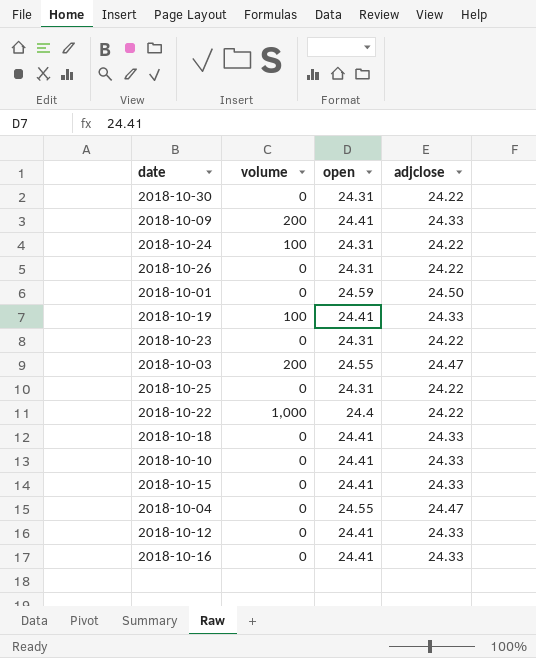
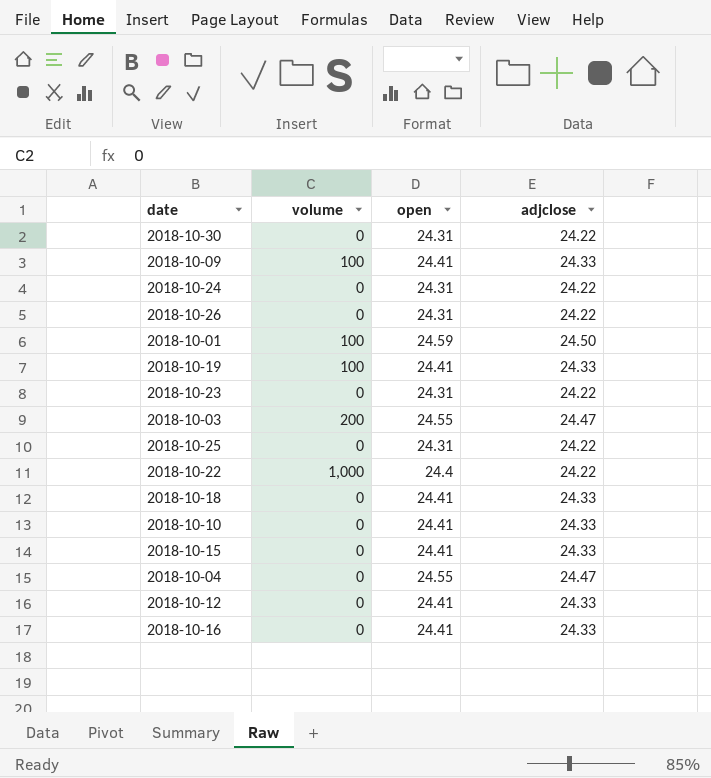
2018-10-09 | volume: 200 -> 100
2018-10-24 | volume: 100 -> 0
2018-10-01 | volume: 0 -> 100

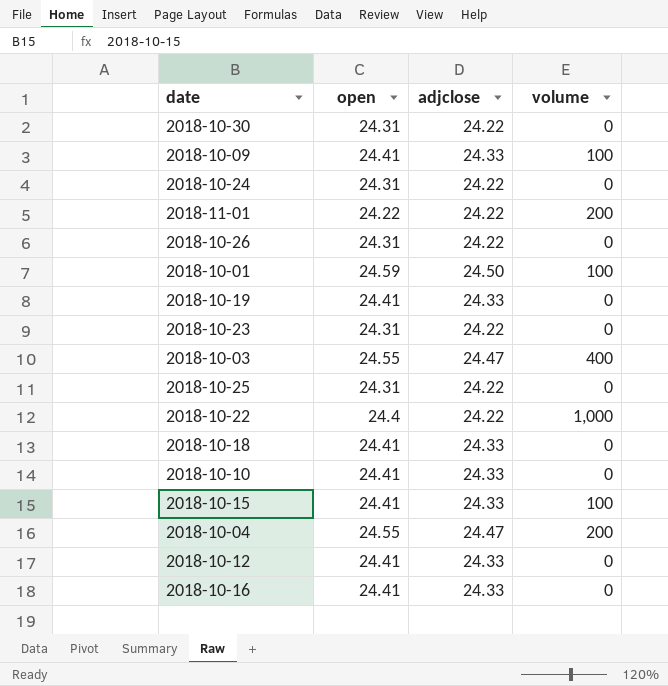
column volume | position: 2 -> 4
row 2018-11-01: none -> 24.22 | 24.22 | 200
2018-10-19 | volume: 100 -> 0
2018-10-03 | volume: 200 -> 400
2018-10-15 | volume: 0 -> 100
2018-10-04 | volume: 0 -> 200

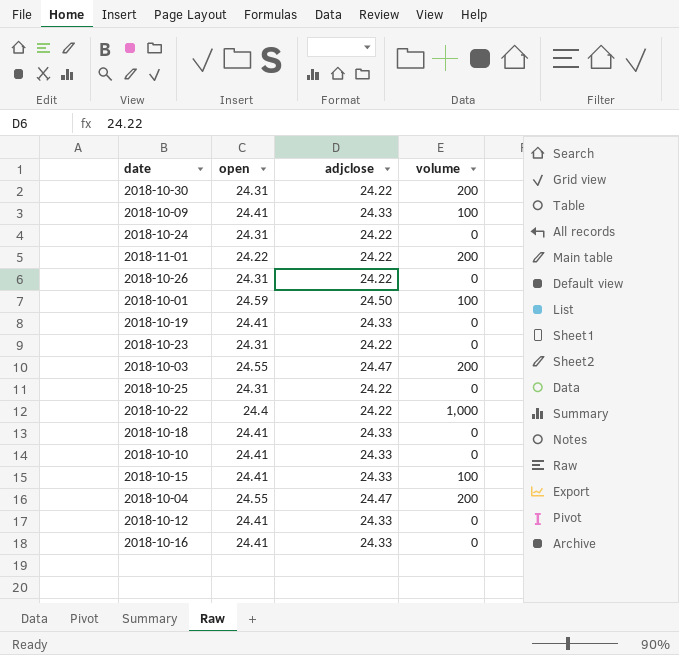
2018-10-30 | volume: 0 -> 200
2018-10-03 | volume: 400 -> 200

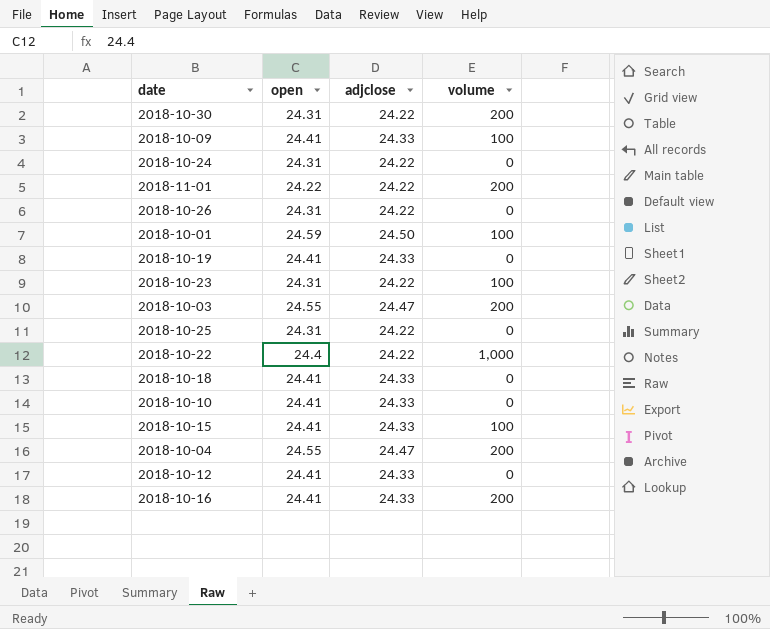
2018-10-23 | volume: 0 -> 100
2018-10-16 | volume: 0 -> 200

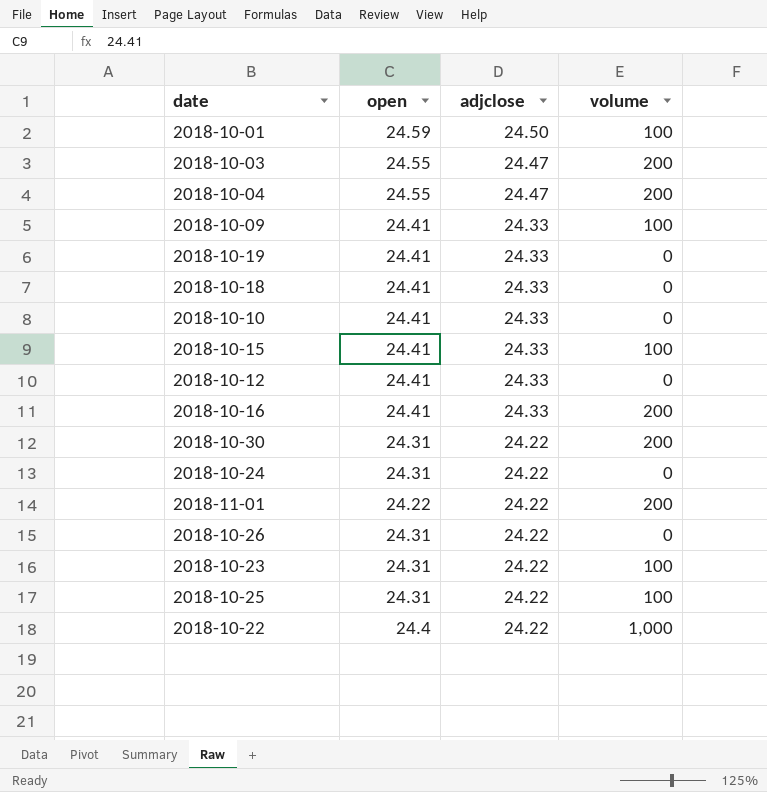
row order: none -> adjclose descending
2018-10-25 | volume: 0 -> 100

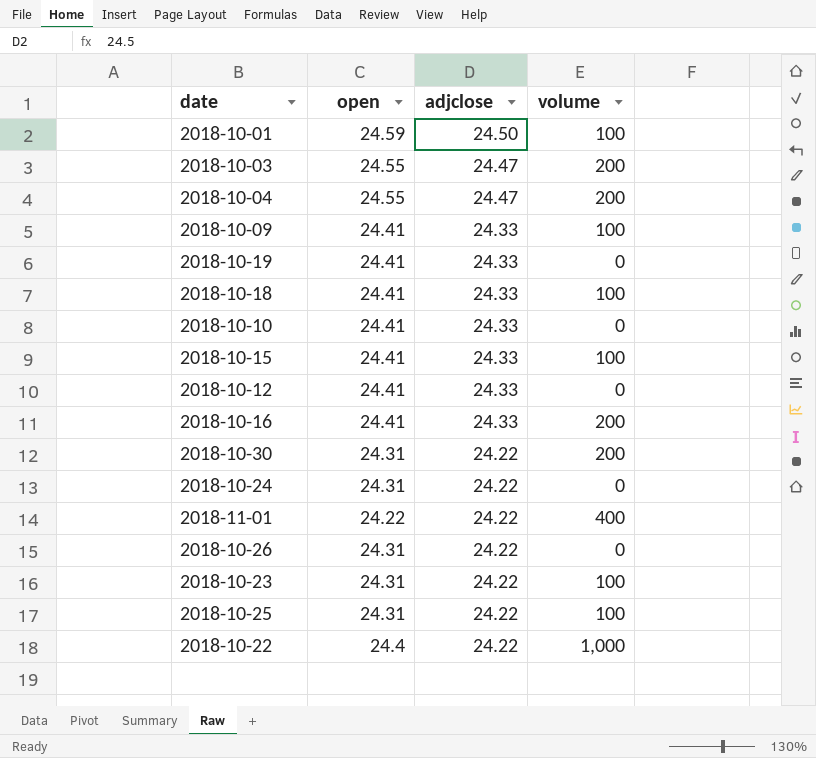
2018-10-18 | volume: 0 -> 100
2018-11-01 | volume: 200 -> 400

